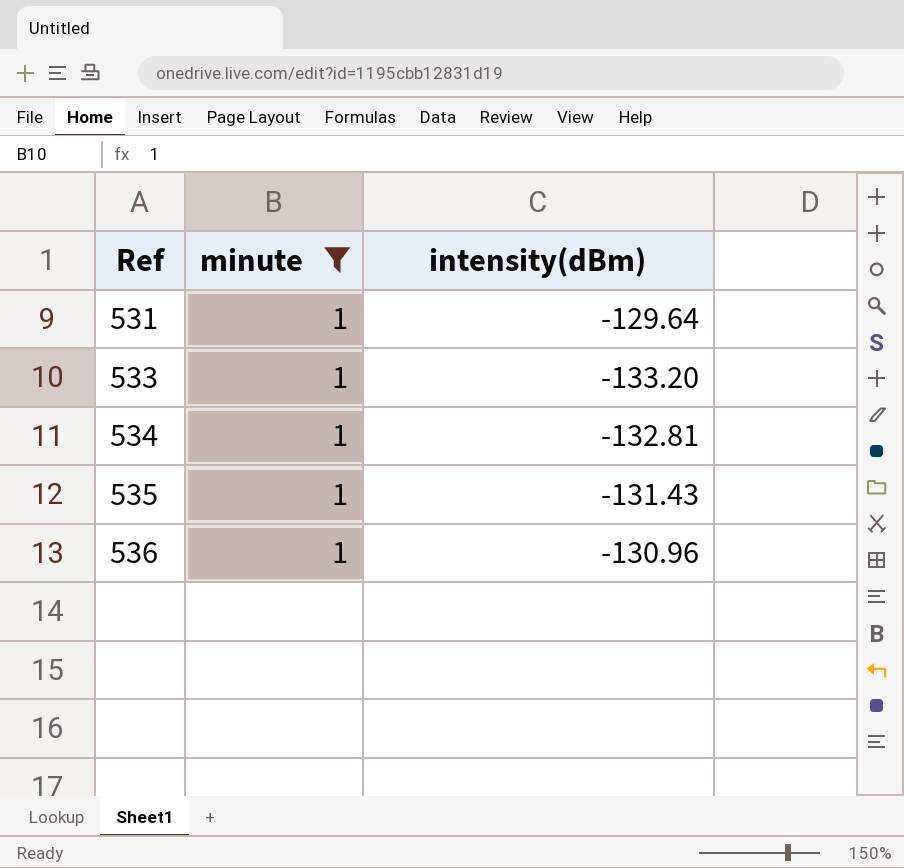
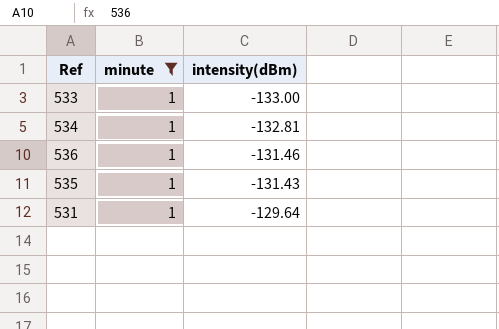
row order: Ref ascending -> intensity(dBm) ascending
533 | intensity(dBm): -133.20 -> -133.00
536 | intensity(dBm): -130.96 -> -131.46

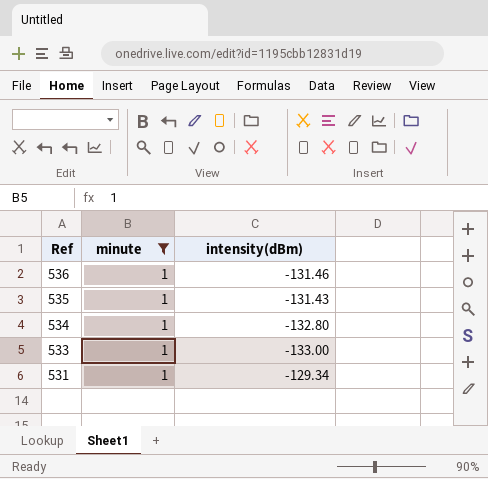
row order: intensity(dBm) ascending -> Ref descending
534 | intensity(dBm): -132.81 -> -132.80
531 | intensity(dBm): -129.64 -> -129.34

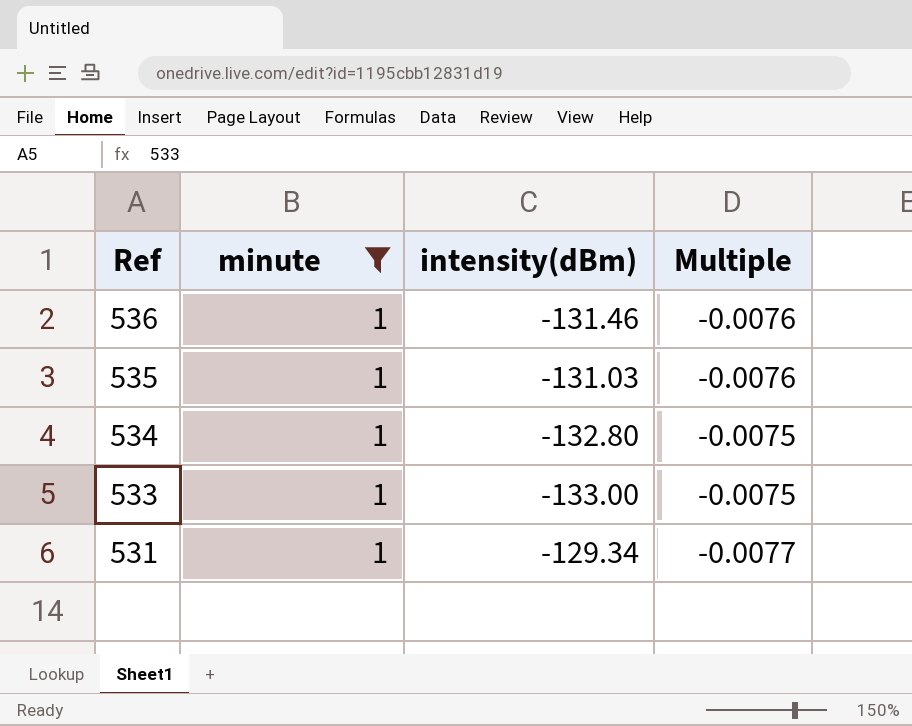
column Multiple | formula: none -> [minute] / [intensity(dBm)]
535 | intensity(dBm): -131.43 -> -131.03

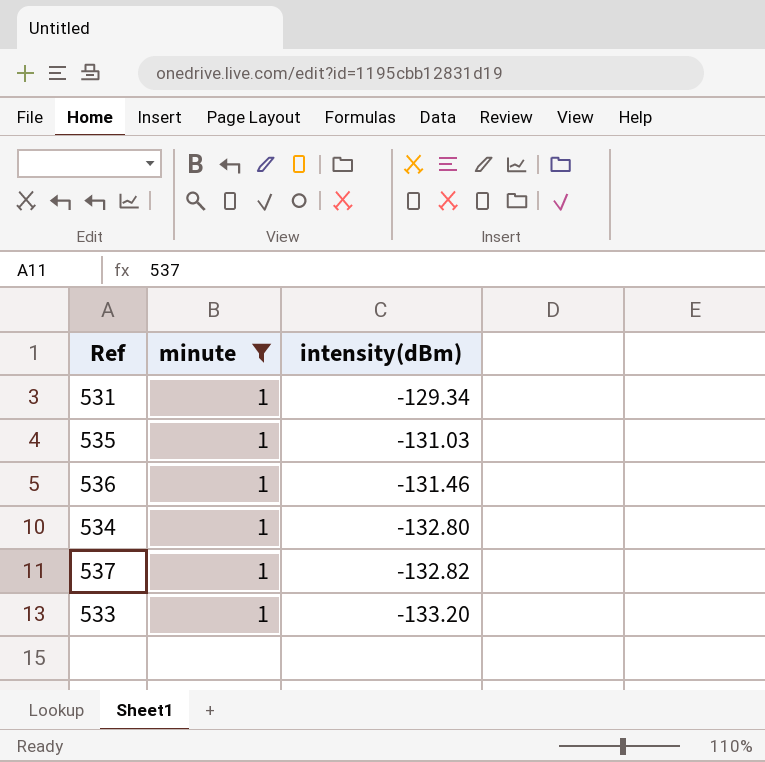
row order: Ref descending -> intensity(dBm) descending
column Multiple | formula: [minute] / [intensity(dBm)] -> none
row 537: none -> 1 | -132.82
533 | intensity(dBm): -133.00 -> -133.20

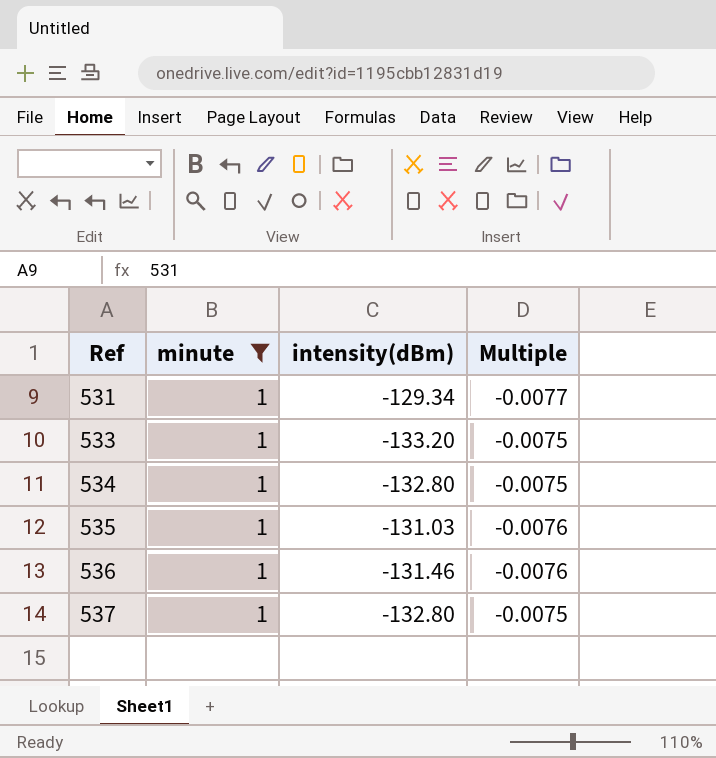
row order: intensity(dBm) descending -> Ref ascending
column Multiple | formula: none -> [minute] / [intensity(dBm)]
537 | intensity(dBm): -132.82 -> -132.80

